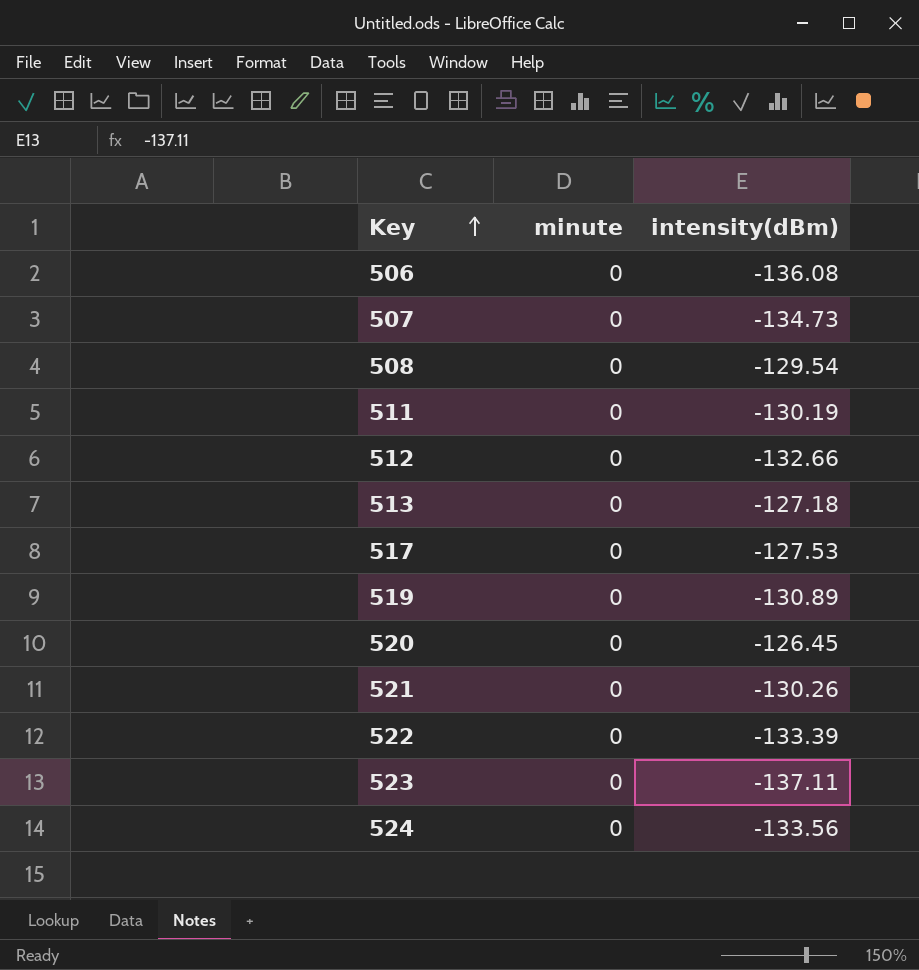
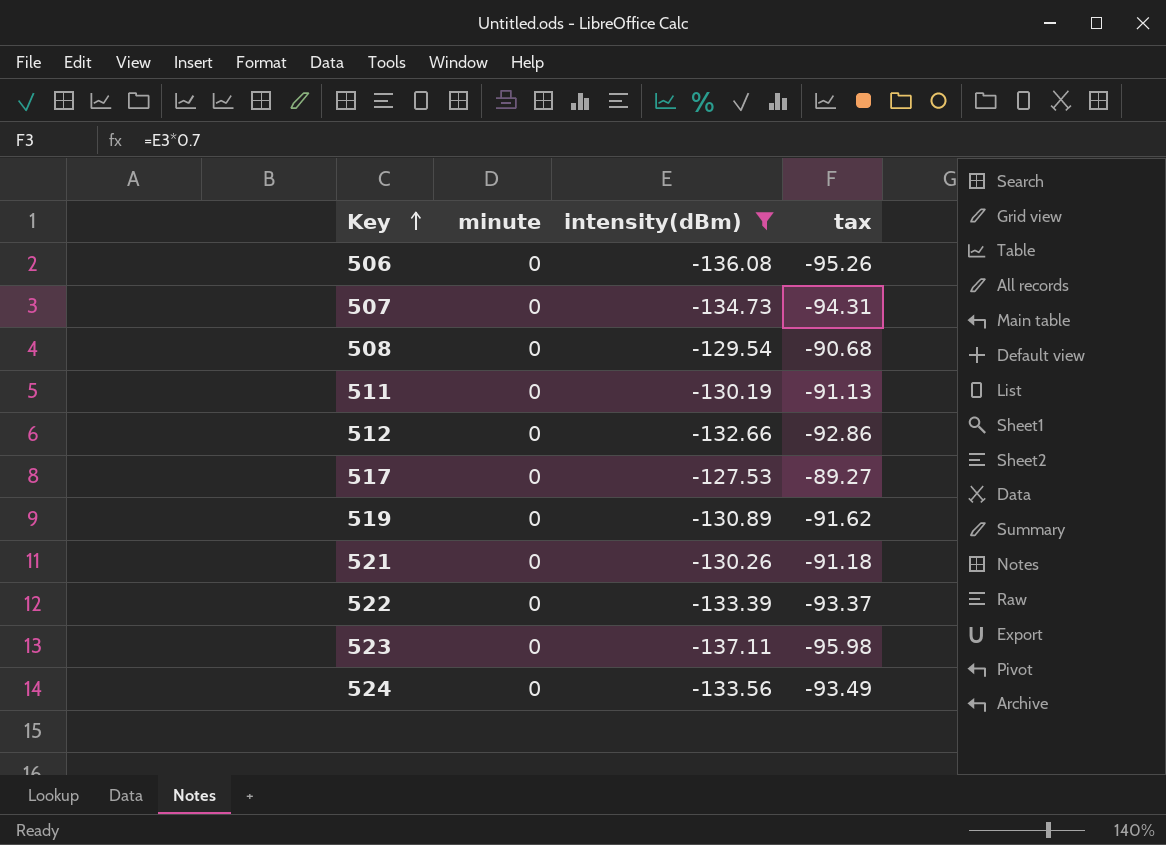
filter: none -> intensity(dBm) <= -127.53
column tax | formula: none -> [intensity(dBm)] * 0.7

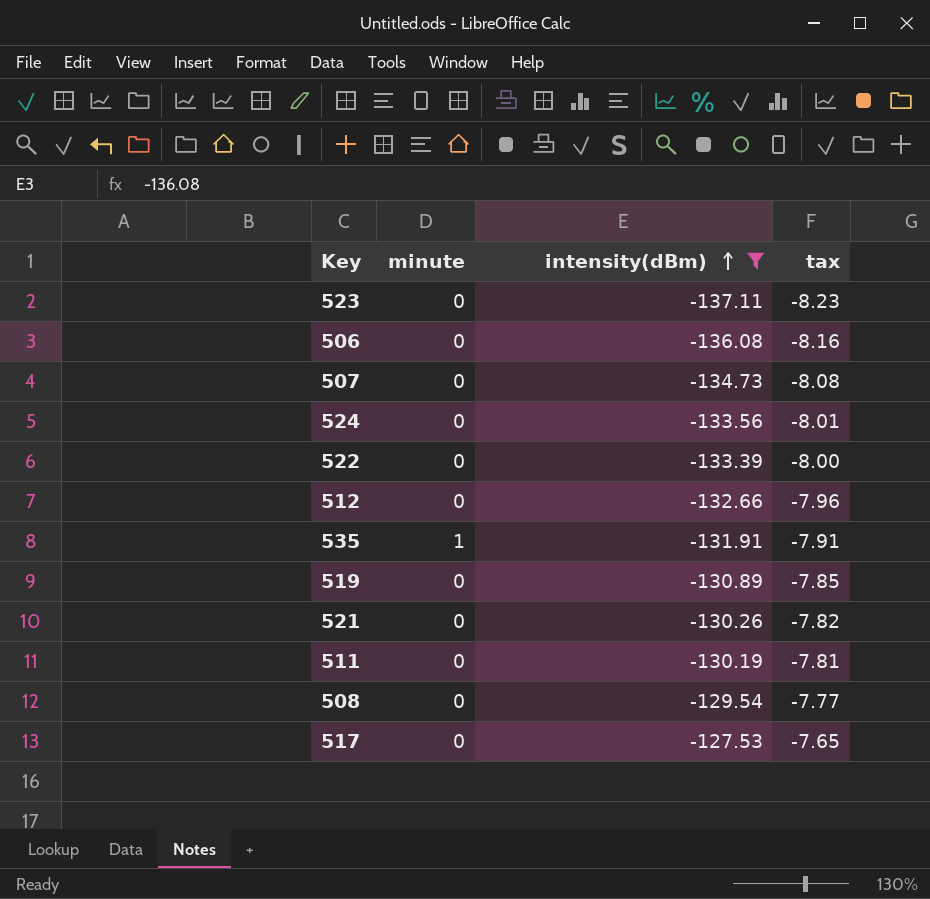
row order: Key ascending -> intensity(dBm) ascending
column tax | formula: [intensity(dBm)] * 0.7 -> [intensity(dBm)] * 0.06
row 535: none -> 1 | -131.91 | -7.91

